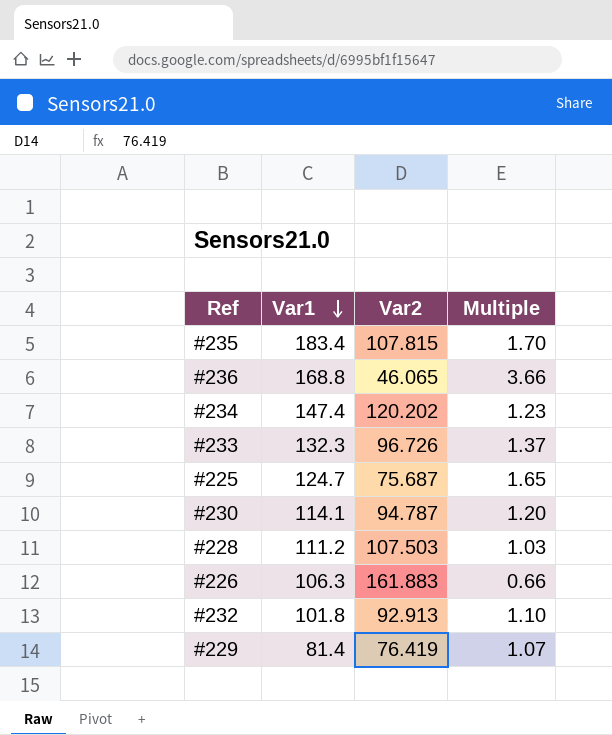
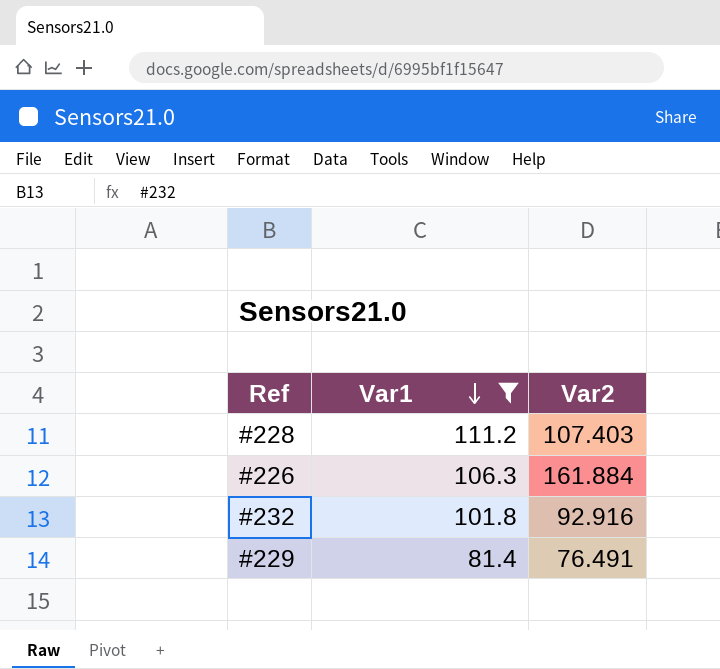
filter: none -> Var1 <= 111.2
column Multiple | formula: [Var1] / [Var2] -> none
#228 | Var2: 107.503 -> 107.403
#226 | Var2: 161.883 -> 161.884
#232 | Var2: 92.913 -> 92.916
#229 | Var2: 76.419 -> 76.491

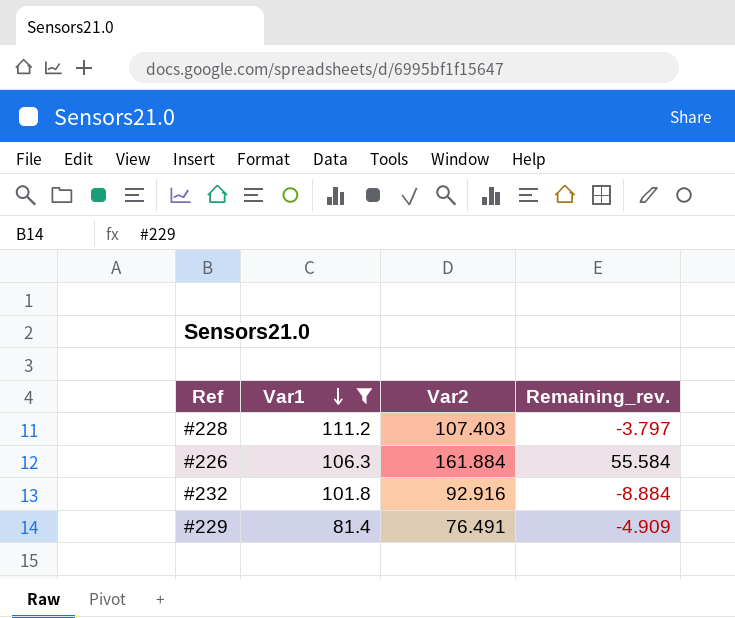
column Remaining_rev. | formula: none -> [Var2] - [Var1]

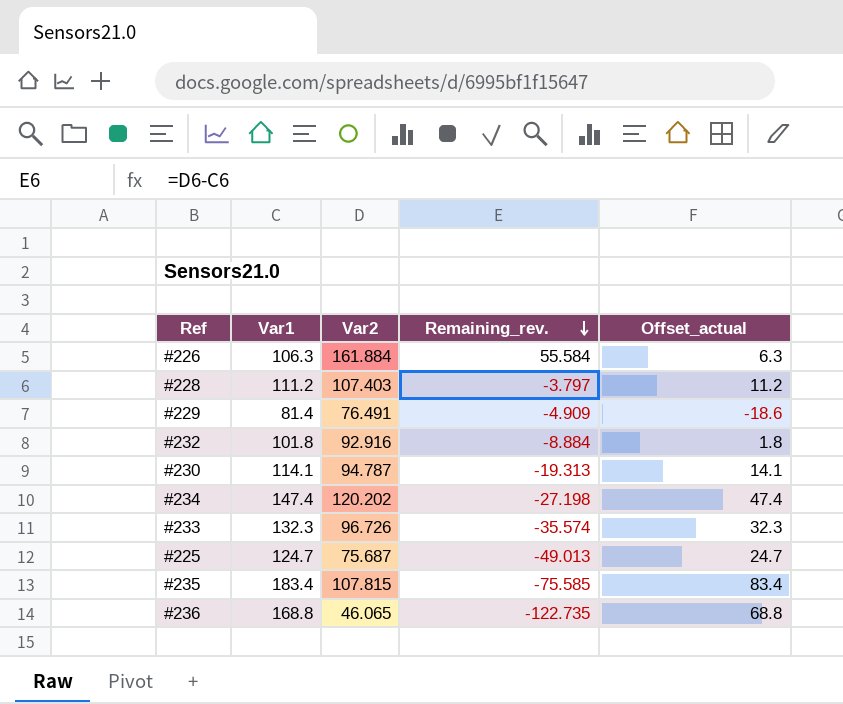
filter: Var1 <= 111.2 -> none
row order: Var1 descending -> Remaining_rev. descending
column Offset_actual | formula: none -> [Var1] - 100

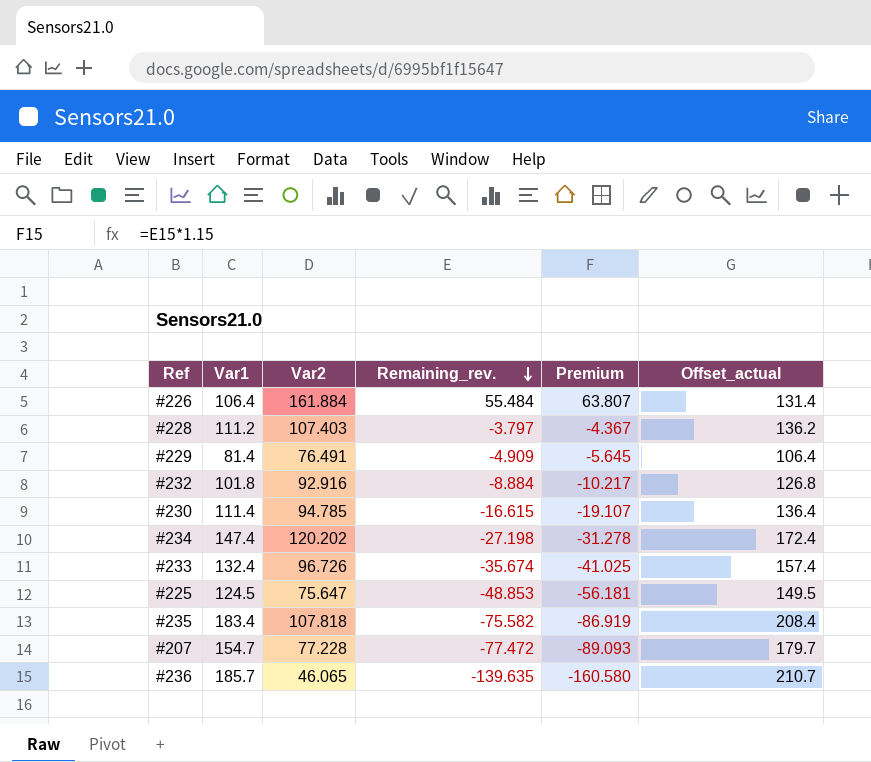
column Premium | formula: none -> [Remaining_rev.] * 1.15
column Offset_actual | formula: [Var1] - 100 -> [Var1] + 25
#226 | Var1: 106.3 -> 106.4
#226 | Remaining_rev.: 55.584 -> 55.484
#230 | Var1: 114.1 -> 111.4
#230 | Var2: 94.787 -> 94.785
#230 | Remaining_rev.: -19.313 -> -16.615
#233 | Var1: 132.3 -> 132.4
#233 | Remaining_rev.: -35.574 -> -35.674
#225 | Var1: 124.7 -> 124.5
#225 | Var2: 75.687 -> 75.647
#225 | Remaining_rev.: -49.013 -> -48.853
#235 | Var2: 107.815 -> 107.818
#235 | Remaining_rev.: -75.585 -> -75.582
row #207: none -> 154.7 | 77.228 | -77.472 | -89.093 | 179.7
#236 | Var1: 168.8 -> 185.7
#236 | Remaining_rev.: -122.735 -> -139.635

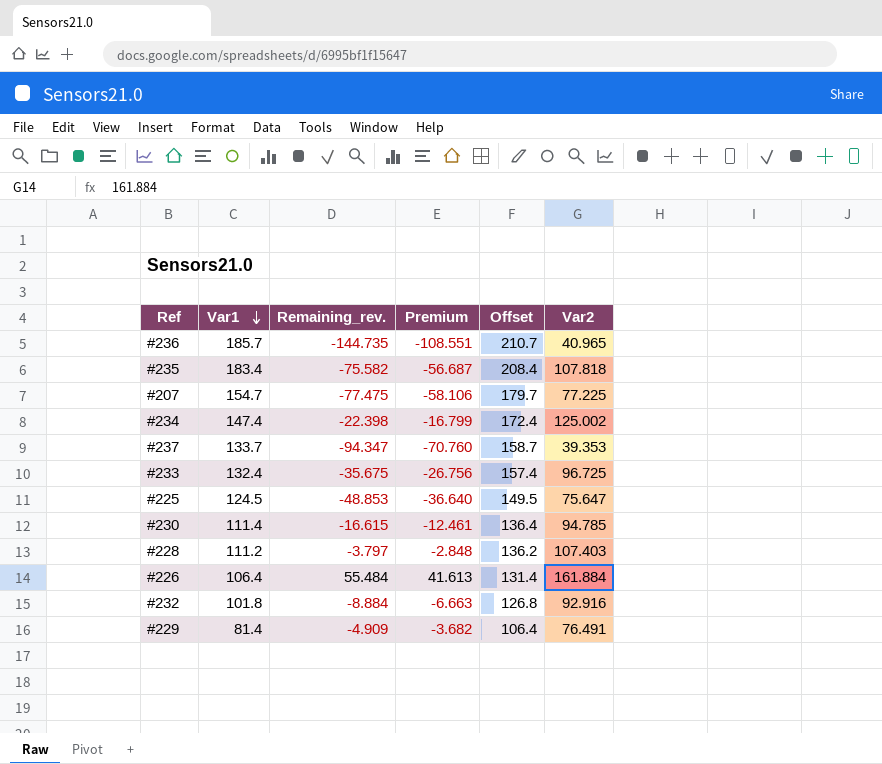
row order: Remaining_rev. descending -> Var1 descending
column Premium | formula: [Remaining_rev.] * 1.15 -> [Remaining_rev.] * 0.75
column name: Offset_actual -> Offset
column Var2 | position: 3 -> 6
#236 | Remaining_rev.: -139.635 -> -144.735
#236 | Var2: 46.065 -> 40.965
#207 | Remaining_rev.: -77.472 -> -77.475
#207 | Var2: 77.228 -> 77.225
#234 | Remaining_rev.: -27.198 -> -22.398
#234 | Var2: 120.202 -> 125.002
row #237: none -> 133.7 | -94.347 | -70.760 | 158.7 | 39.353
#233 | Remaining_rev.: -35.674 -> -35.675
#233 | Var2: 96.726 -> 96.725

